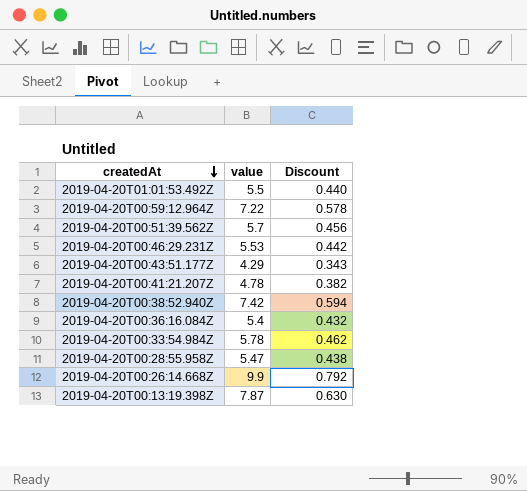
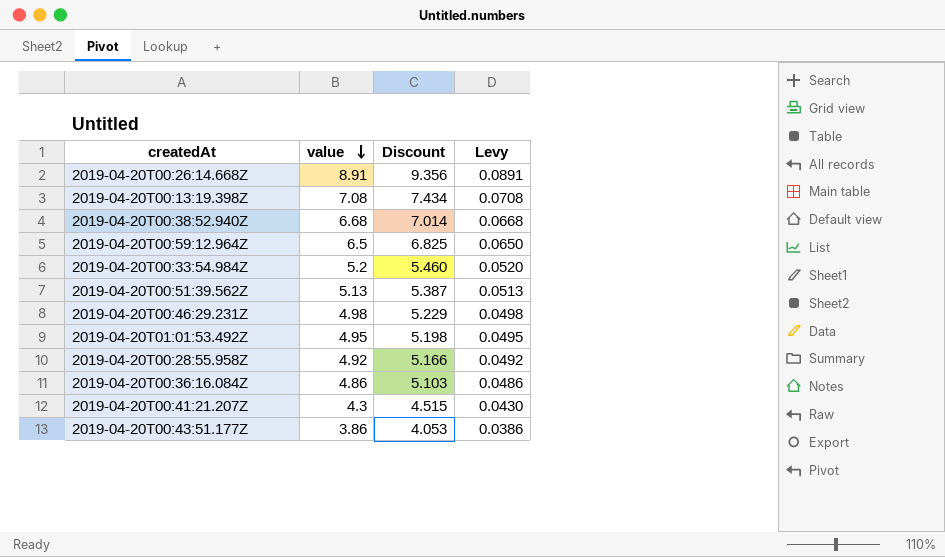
row order: createdAt descending -> value descending
column Discount | formula: [value] * 0.08 -> [value] * 1.05
column Levy | formula: none -> [value] * 0.01
2019-04-20T00:26:14.668Z | value: 9.9 -> 8.91
2019-04-20T00:13:19.398Z | value: 7.87 -> 7.08
2019-04-20T00:38:52.940Z | value: 7.42 -> 6.68
2019-04-20T00:59:12.964Z | value: 7.22 -> 6.5
2019-04-20T00:33:54.984Z | value: 5.78 -> 5.2
2019-04-20T00:51:39.562Z | value: 5.7 -> 5.13
2019-04-20T00:46:29.231Z | value: 5.53 -> 4.98
2019-04-20T01:01:53.492Z | value: 5.5 -> 4.95
2019-04-20T00:28:55.958Z | value: 5.47 -> 4.92
2019-04-20T00:36:16.084Z | value: 5.4 -> 4.86
2019-04-20T00:41:21.207Z | value: 4.78 -> 4.3
2019-04-20T00:43:51.177Z | value: 4.29 -> 3.86

